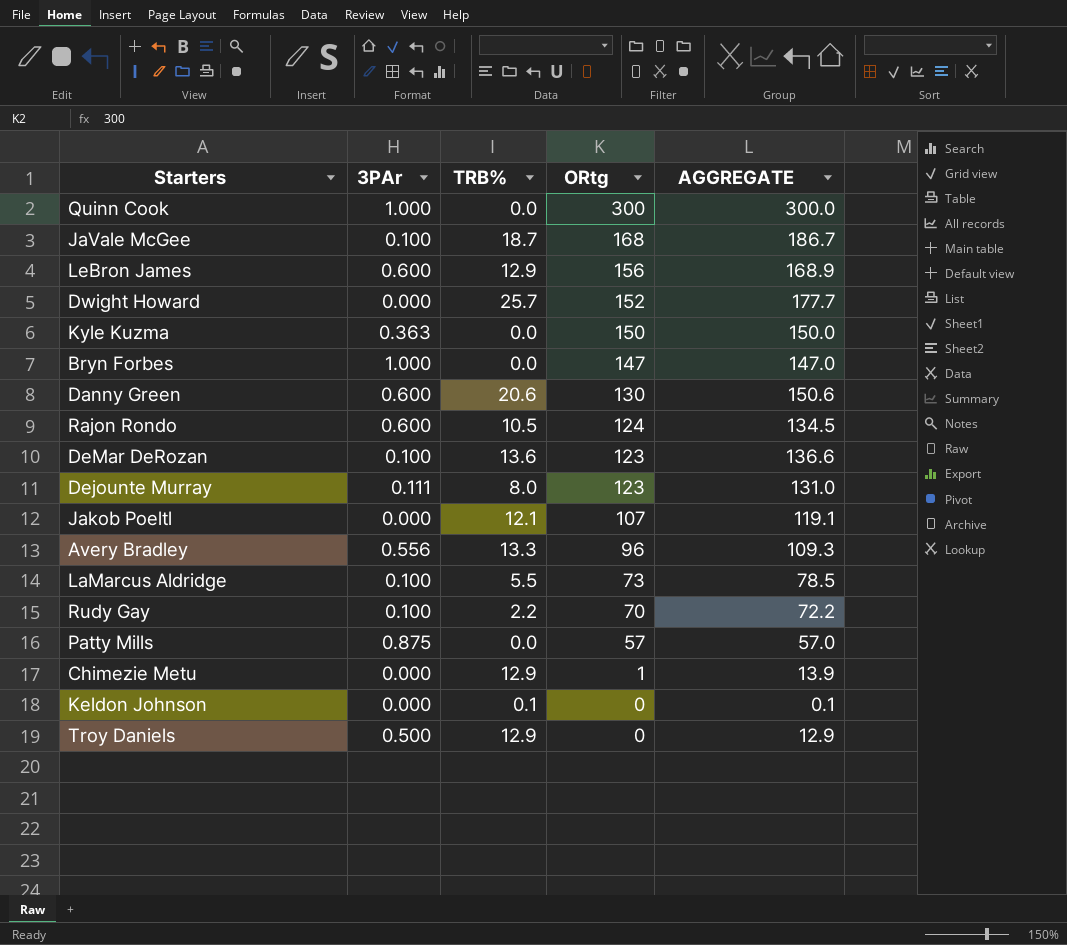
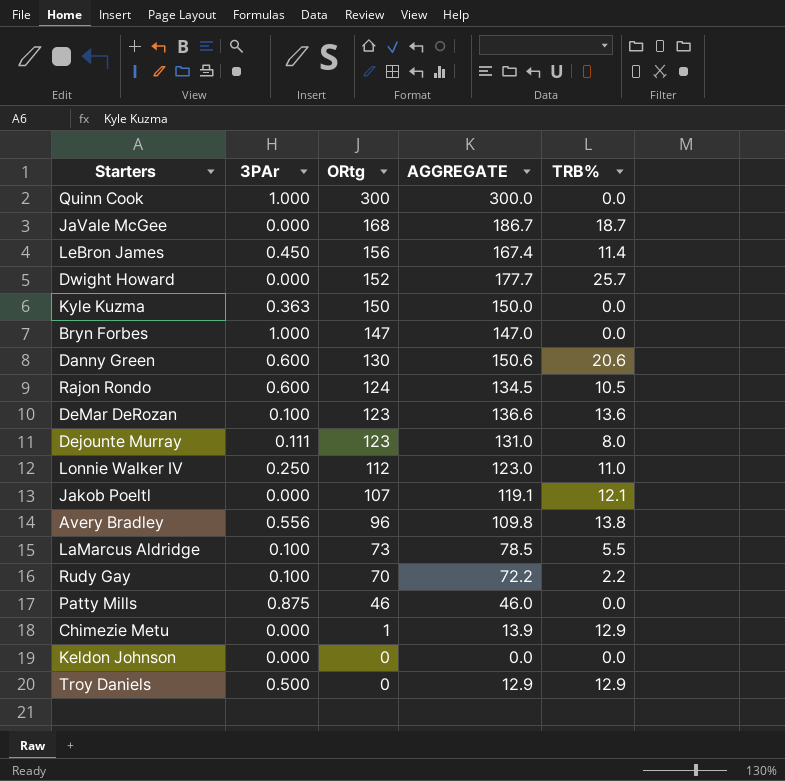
column TRB% | position: 3 -> 5
JaVale McGee | 3PAr: 0.100 -> 0.000
LeBron James | 3PAr: 0.600 -> 0.450
LeBron James | AGGREGATE: 168.9 -> 167.4
LeBron James | TRB%: 12.9 -> 11.4
row Lonnie Walker IV: none -> 0.250 | 112 | 123.0 | 11.0
Avery Bradley | AGGREGATE: 109.3 -> 109.8
Avery Bradley | TRB%: 13.3 -> 13.8
Patty Mills | ORtg: 57 -> 46
Patty Mills | AGGREGATE: 57.0 -> 46.0
Keldon Johnson | AGGREGATE: 0.1 -> 0.0
Keldon Johnson | TRB%: 0.1 -> 0.0

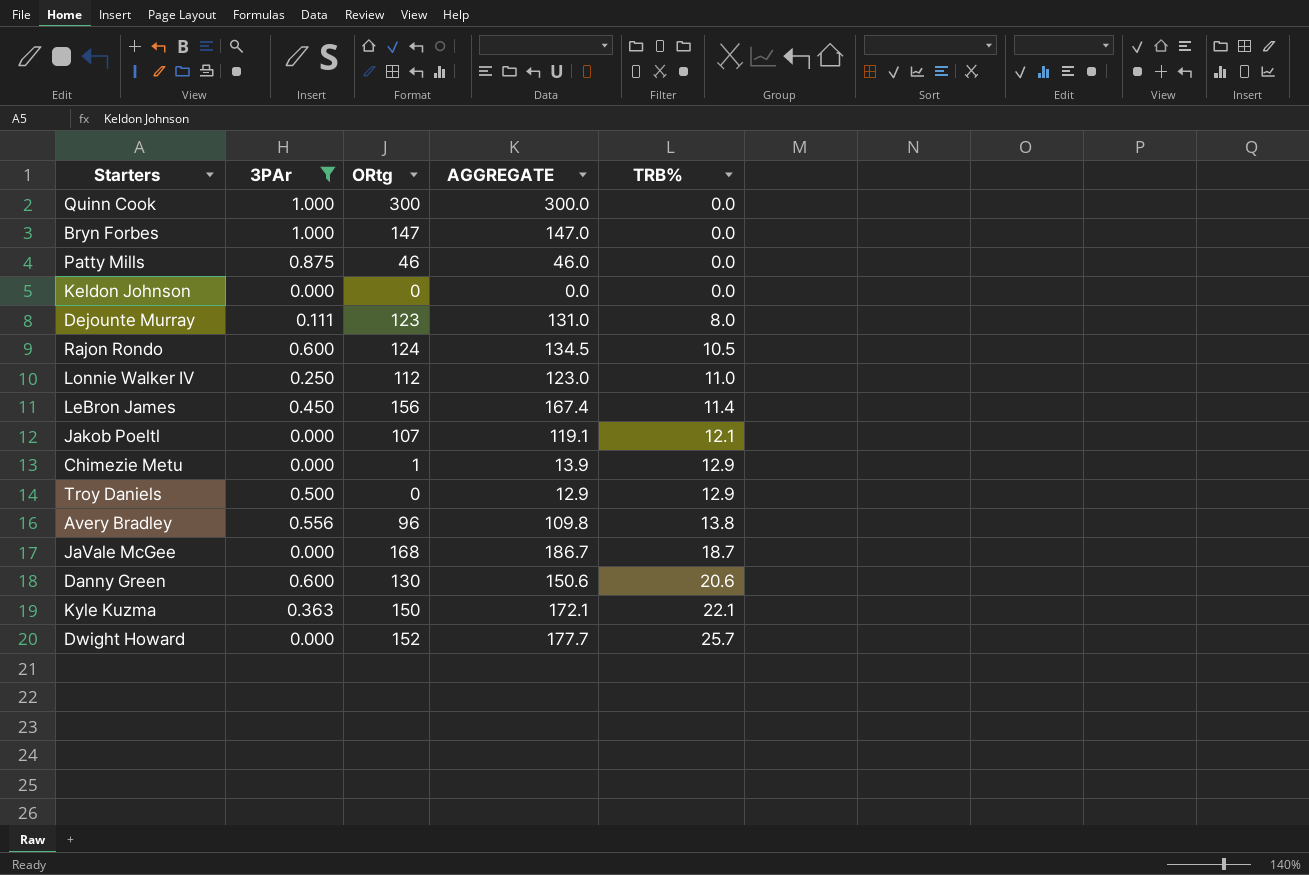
filter: none -> 3PAr != 0.100
row order: ORtg descending -> TRB% ascending
Kyle Kuzma | AGGREGATE: 150.0 -> 172.1
Kyle Kuzma | TRB%: 0.0 -> 22.1

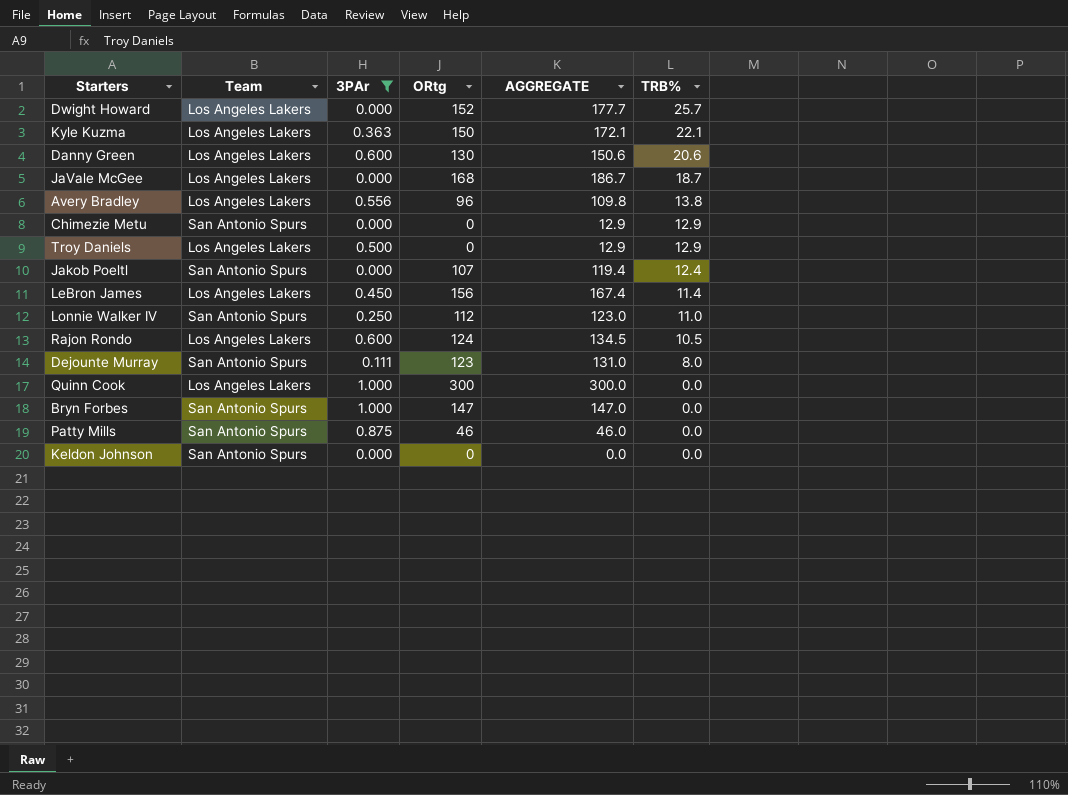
row order: TRB% ascending -> TRB% descending
column Team | position: none -> 2
Chimezie Metu | ORtg: 1 -> 0
Chimezie Metu | AGGREGATE: 13.9 -> 12.9
Jakob Poeltl | AGGREGATE: 119.1 -> 119.4
Jakob Poeltl | TRB%: 12.1 -> 12.4

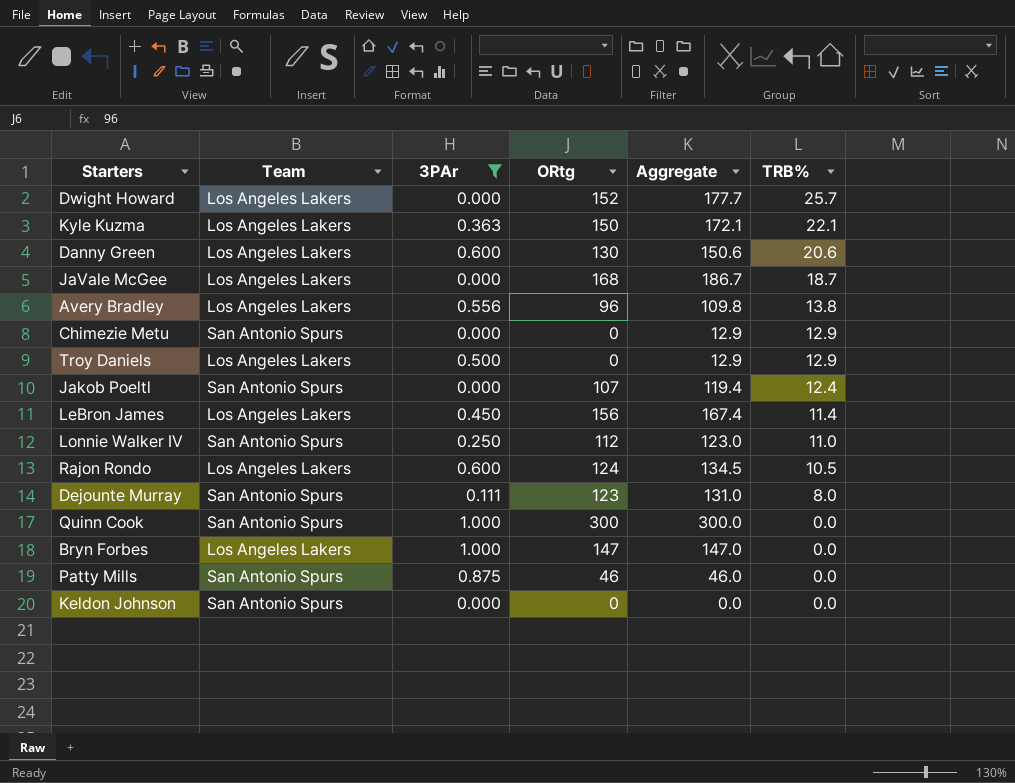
column name: AGGREGATE -> Aggregate
Quinn Cook | Team: Los Angeles Lakers -> San Antonio Spurs
Bryn Forbes | Team: San Antonio Spurs -> Los Angeles Lakers

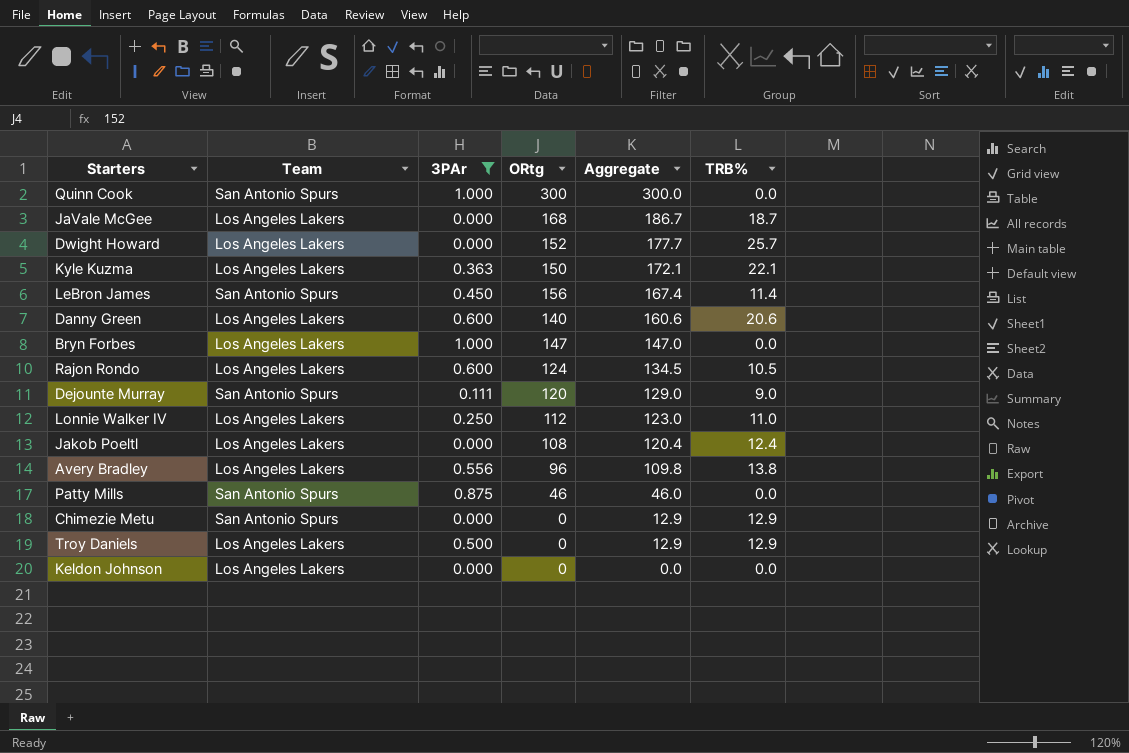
row order: TRB% descending -> Aggregate descending
LeBron James | Team: Los Angeles Lakers -> San Antonio Spurs
Danny Green | ORtg: 130 -> 140
Danny Green | Aggregate: 150.6 -> 160.6
Dejounte Murray | ORtg: 123 -> 120
Dejounte Murray | Aggregate: 131.0 -> 129.0
Dejounte Murray | TRB%: 8.0 -> 9.0
Lonnie Walker IV | Team: San Antonio Spurs -> Los Angeles Lakers
Jakob Poeltl | Team: San Antonio Spurs -> Los Angeles Lakers
Jakob Poeltl | ORtg: 107 -> 108
Jakob Poeltl | Aggregate: 119.4 -> 120.4
Keldon Johnson | Team: San Antonio Spurs -> Los Angeles Lakers

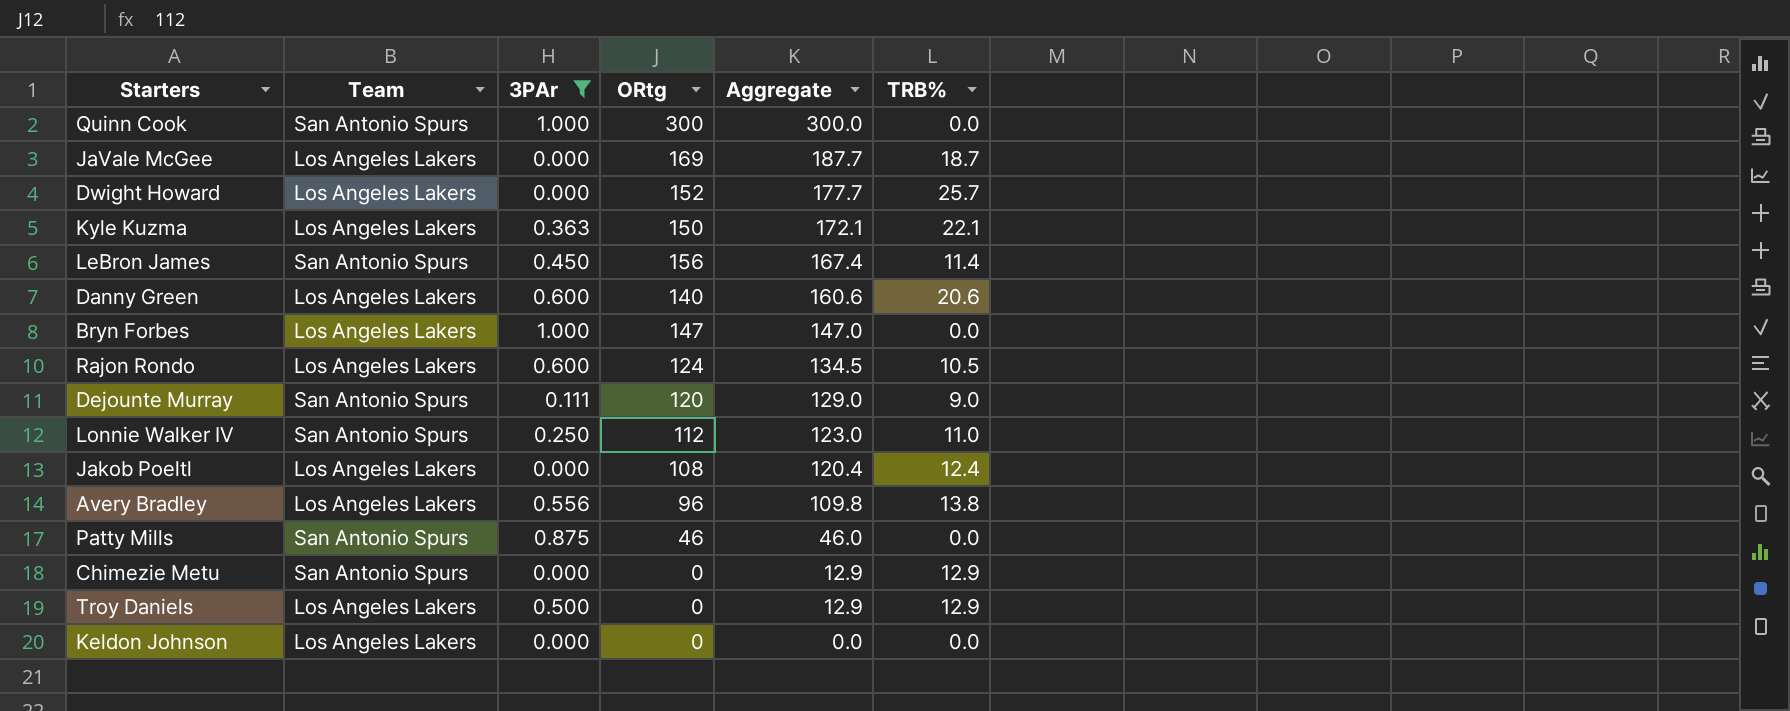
JaVale McGee | ORtg: 168 -> 169
JaVale McGee | Aggregate: 186.7 -> 187.7
Lonnie Walker IV | Team: Los Angeles Lakers -> San Antonio Spurs

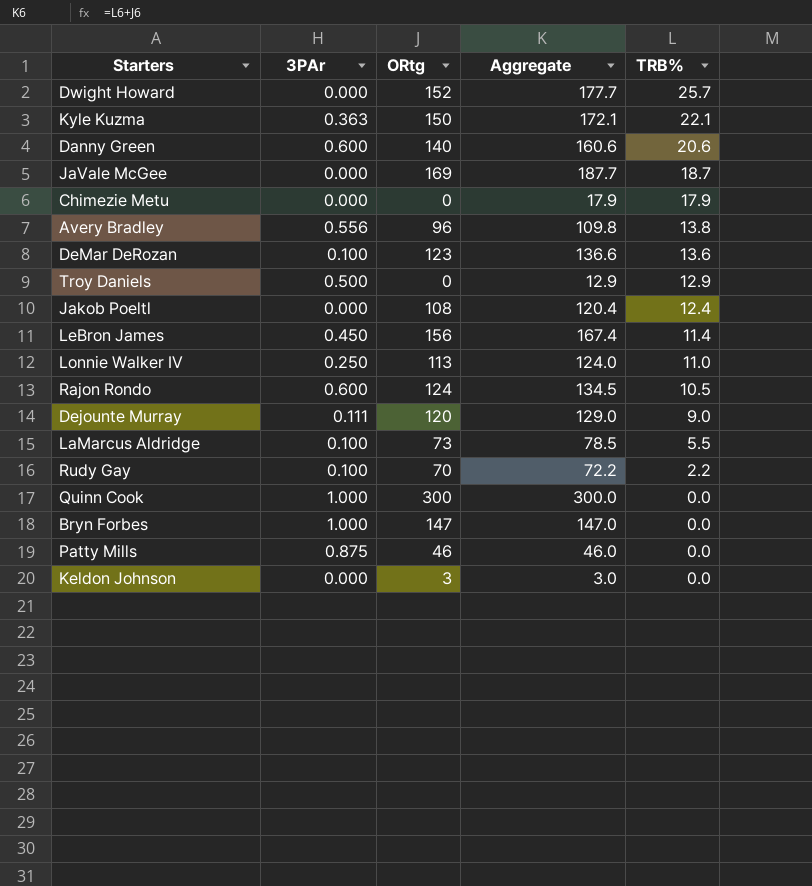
filter: 3PAr != 0.100 -> none
row order: Aggregate descending -> TRB% descending
column Team | position: 2 -> none
Chimezie Metu | Aggregate: 12.9 -> 17.9
Chimezie Metu | TRB%: 12.9 -> 17.9
Lonnie Walker IV | ORtg: 112 -> 113
Lonnie Walker IV | Aggregate: 123.0 -> 124.0
Keldon Johnson | ORtg: 0 -> 3
Keldon Johnson | Aggregate: 0.0 -> 3.0

